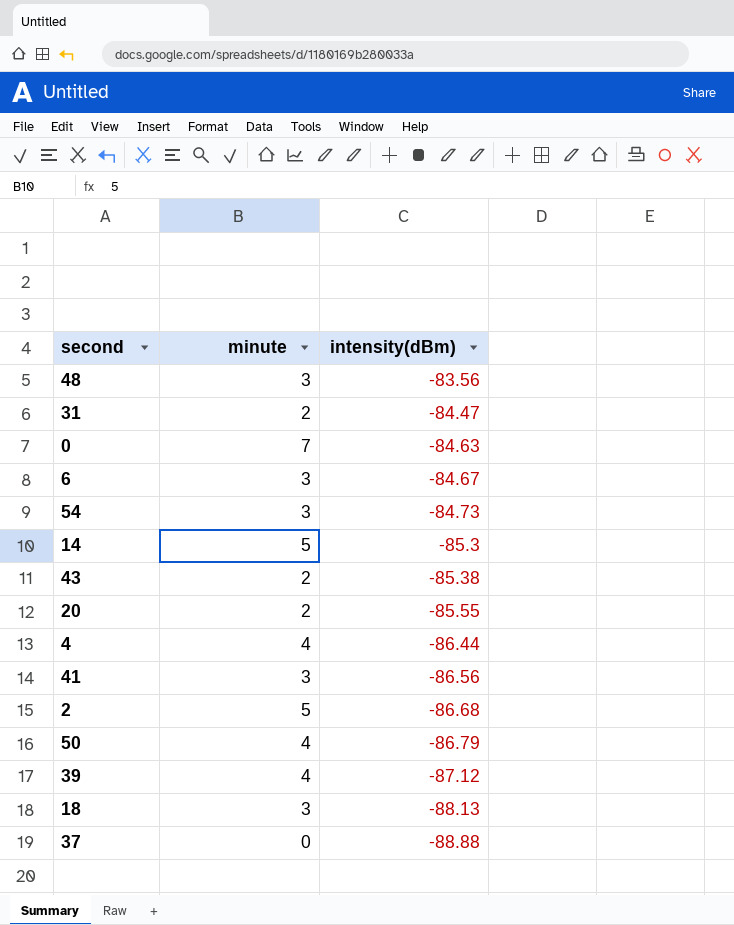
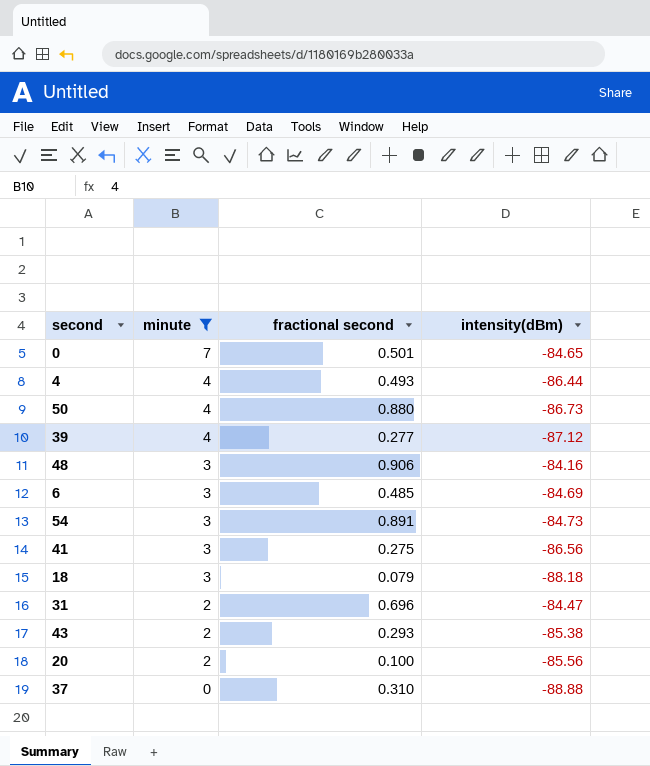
filter: none -> minute != 5
row order: intensity(dBm) descending -> minute descending
column fractional second | position: none -> 3
0 | intensity(dBm): -84.63 -> -84.65
50 | intensity(dBm): -86.79 -> -86.73
48 | intensity(dBm): -83.56 -> -84.16
6 | intensity(dBm): -84.67 -> -84.69
18 | intensity(dBm): -88.13 -> -88.18
20 | intensity(dBm): -85.55 -> -85.56

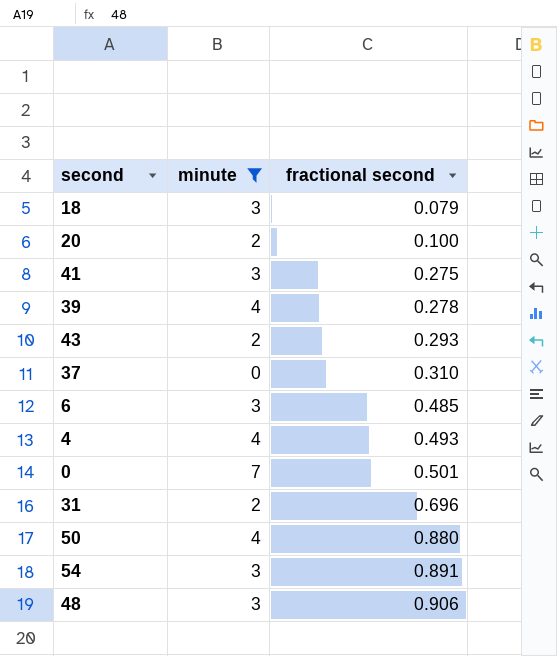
row order: minute descending -> fractional second ascending
column intensity(dBm) | position: 4 -> none
39 | fractional second: 0.277 -> 0.278

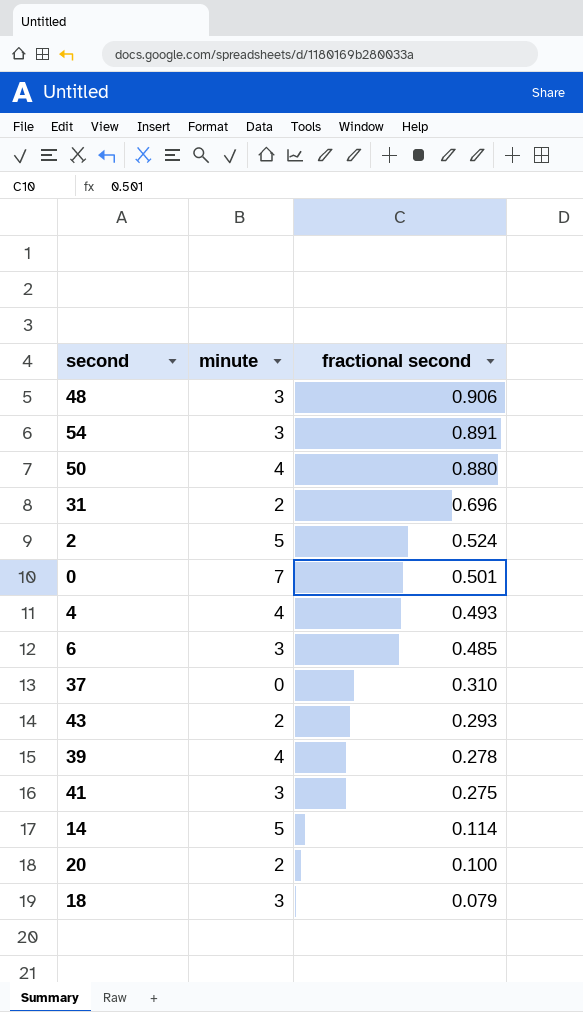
filter: minute != 5 -> none
row order: fractional second ascending -> fractional second descending

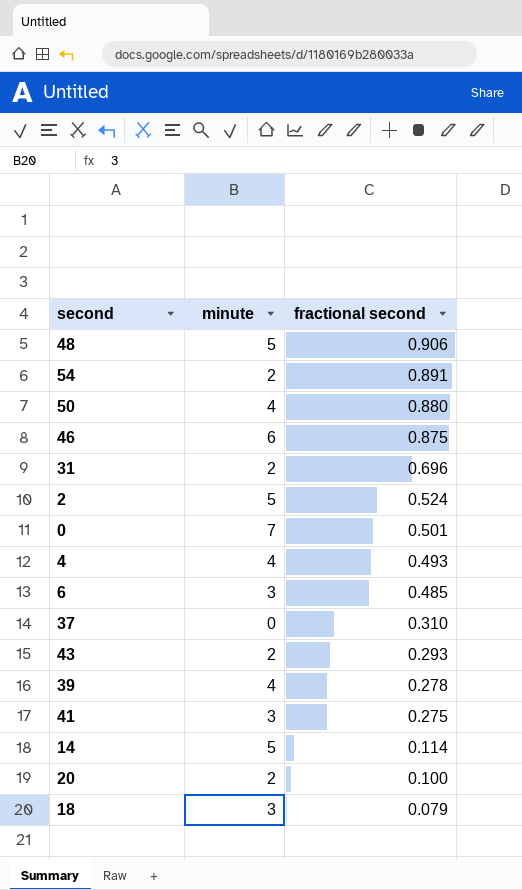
48 | minute: 3 -> 5
54 | minute: 3 -> 2
row 46: none -> 6 | 0.875

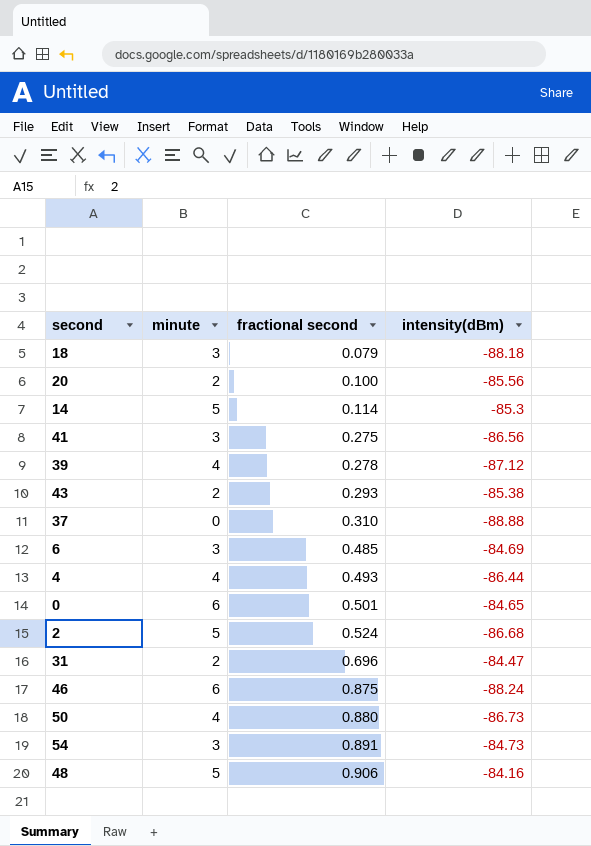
row order: fractional second descending -> fractional second ascending
column intensity(dBm) | position: none -> 4
0 | minute: 7 -> 6
54 | minute: 2 -> 3

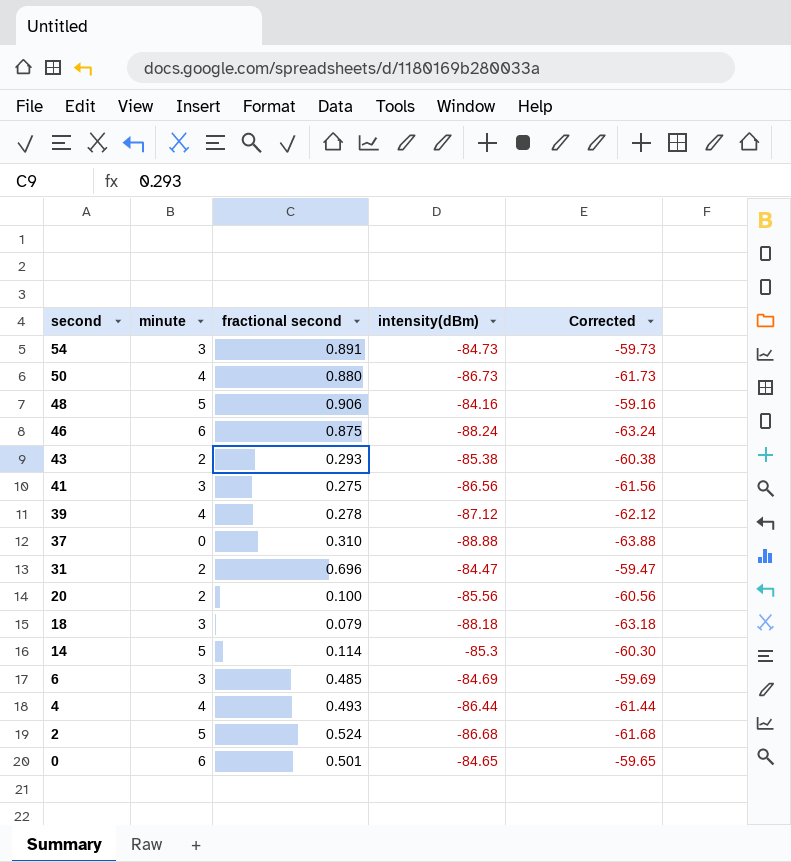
row order: fractional second ascending -> second descending
column Corrected | formula: none -> [intensity(dBm)] + 25

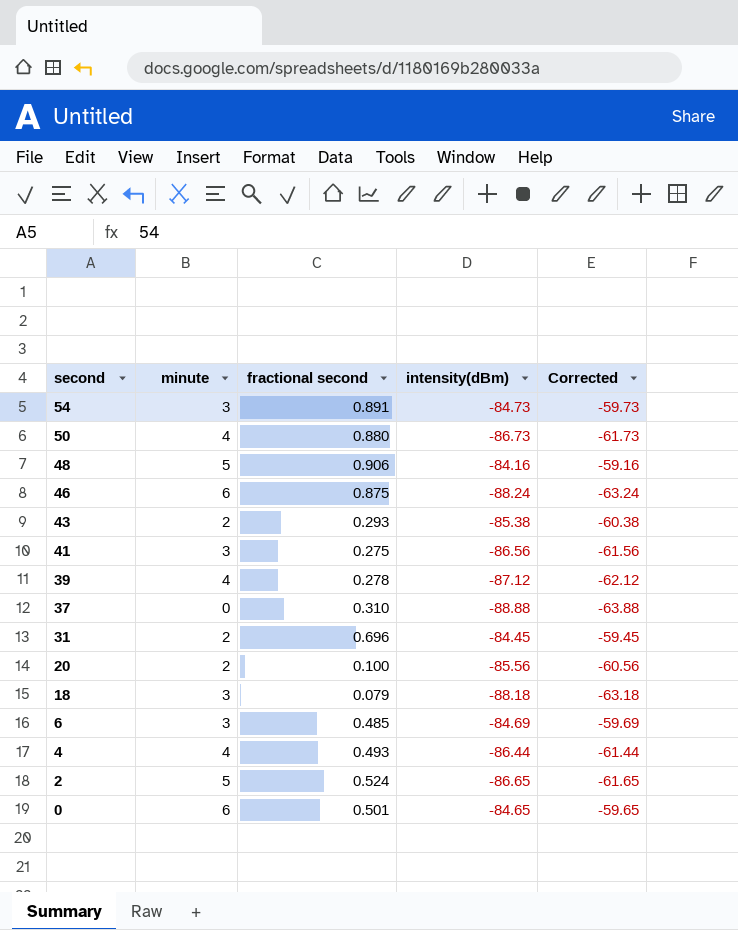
row 14: 5 | 0.114 | -85.3 | -60.30 -> none
31 | intensity(dBm): -84.47 -> -84.45
31 | Corrected: -59.47 -> -59.45
2 | intensity(dBm): -86.68 -> -86.65
2 | Corrected: -61.68 -> -61.65

